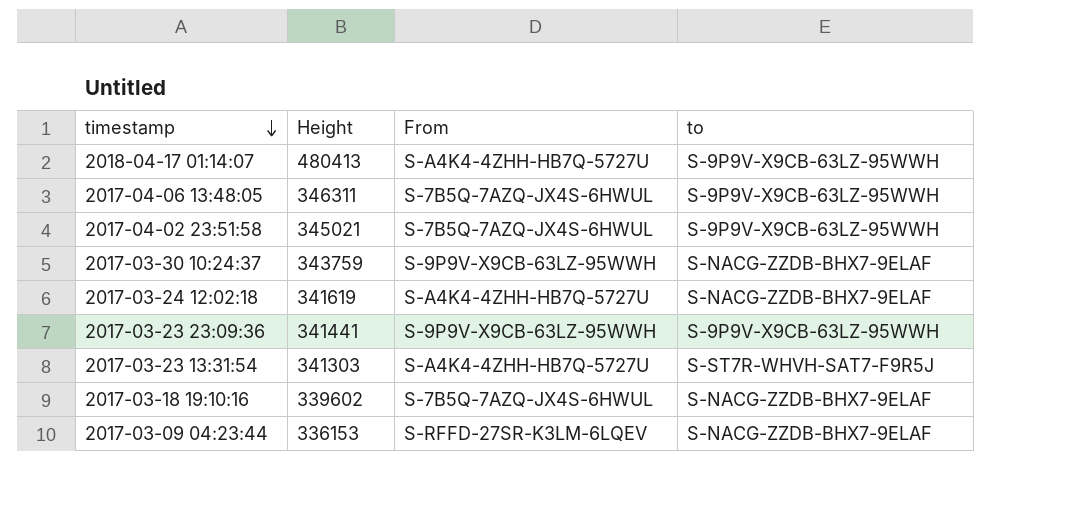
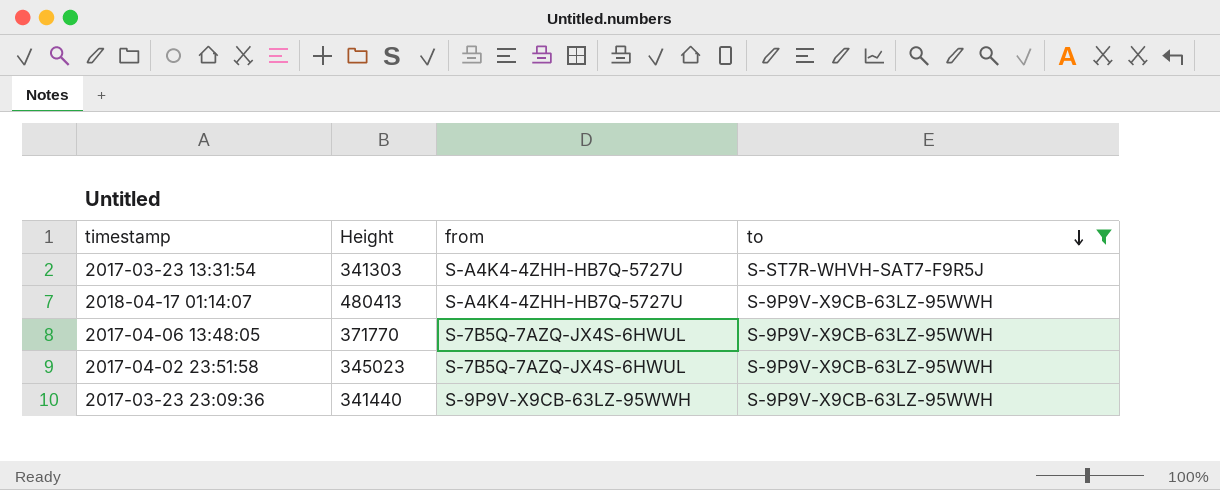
filter: none -> to != S-NACG-ZZDB-BHX7-9ELAF
row order: timestamp descending -> to descending
column name: From -> from
2017-04-06 13:48:05 | Height: 346311 -> 371770
2017-04-02 23:51:58 | Height: 345021 -> 345023
2017-03-23 23:09:36 | Height: 341441 -> 341440

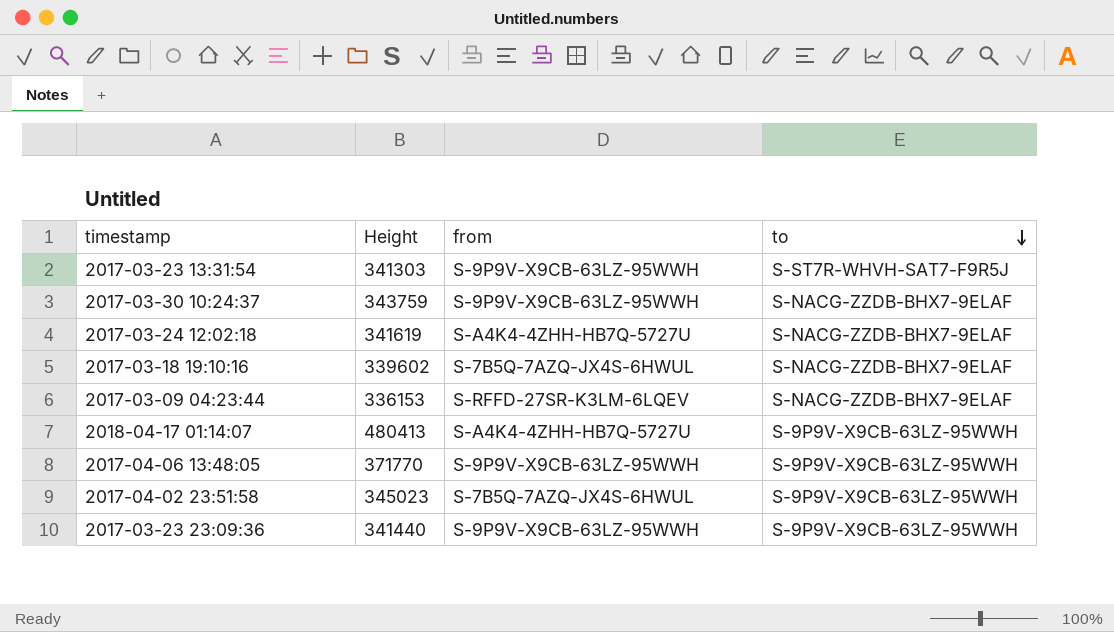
filter: to != S-NACG-ZZDB-BHX7-9ELAF -> none
2017-03-23 13:31:54 | from: S-A4K4-4ZHH-HB7Q-5727U -> S-9P9V-X9CB-63LZ-95WWH
2017-04-06 13:48:05 | from: S-7B5Q-7AZQ-JX4S-6HWUL -> S-9P9V-X9CB-63LZ-95WWH

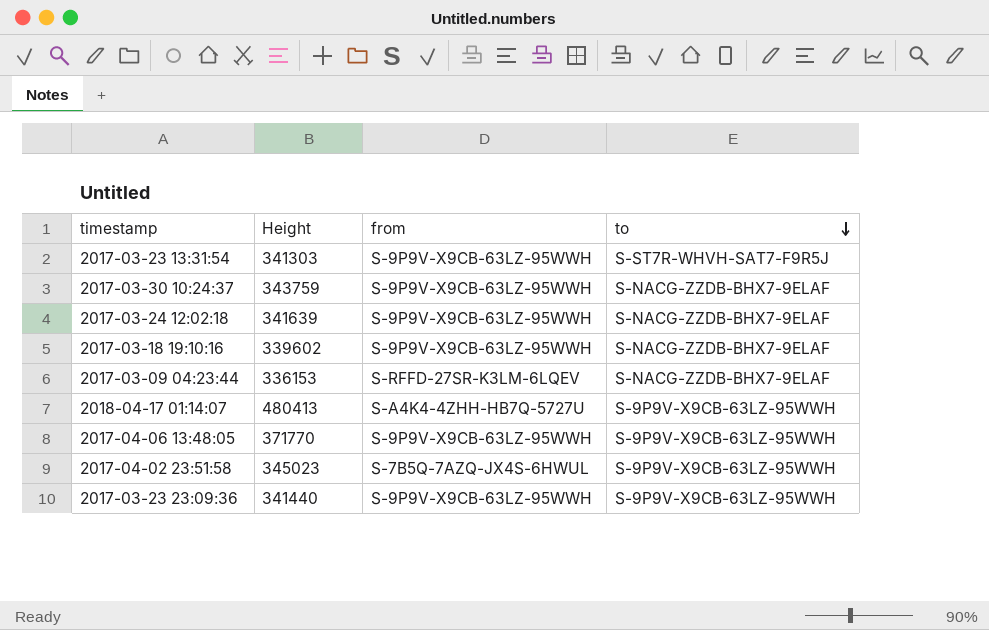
2017-03-24 12:02:18 | Height: 341619 -> 341639
2017-03-24 12:02:18 | from: S-A4K4-4ZHH-HB7Q-5727U -> S-9P9V-X9CB-63LZ-95WWH
2017-03-18 19:10:16 | from: S-7B5Q-7AZQ-JX4S-6HWUL -> S-9P9V-X9CB-63LZ-95WWH

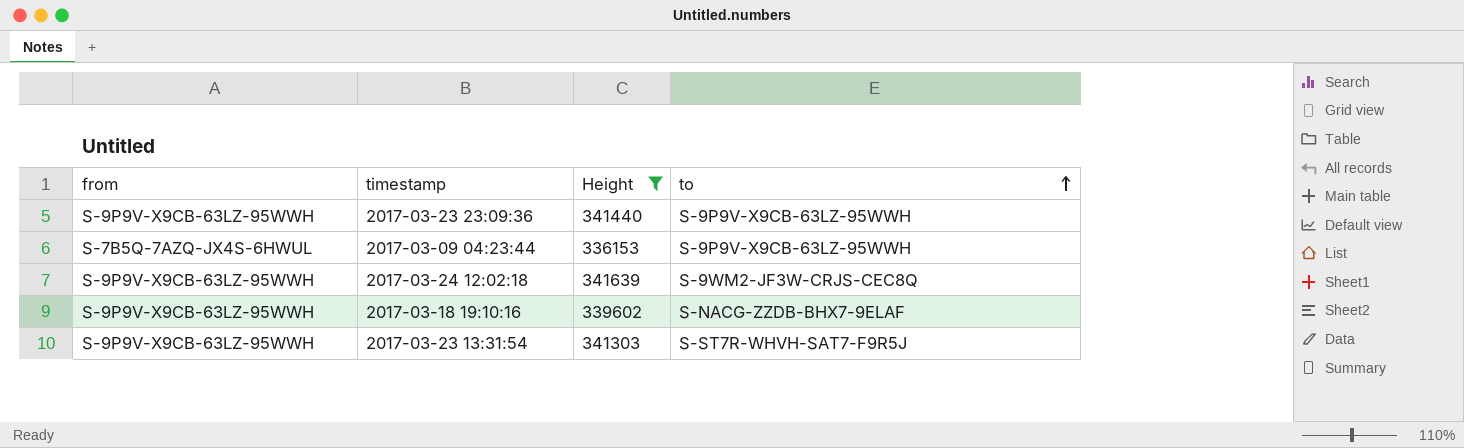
filter: none -> Height <= 341639
row order: to descending -> to ascending
column from | position: 3 -> 1
2017-03-09 04:23:44 | from: S-RFFD-27SR-K3LM-6LQEV -> S-7B5Q-7AZQ-JX4S-6HWUL
2017-03-09 04:23:44 | to: S-NACG-ZZDB-BHX7-9ELAF -> S-9P9V-X9CB-63LZ-95WWH
2017-03-24 12:02:18 | to: S-NACG-ZZDB-BHX7-9ELAF -> S-9WM2-JF3W-CRJS-CEC8Q

